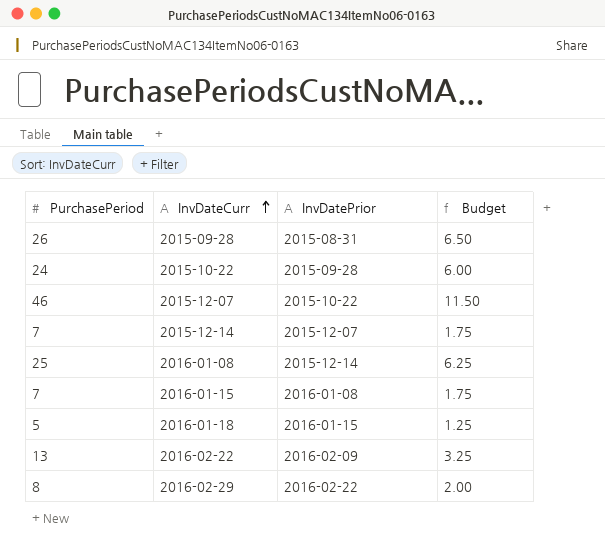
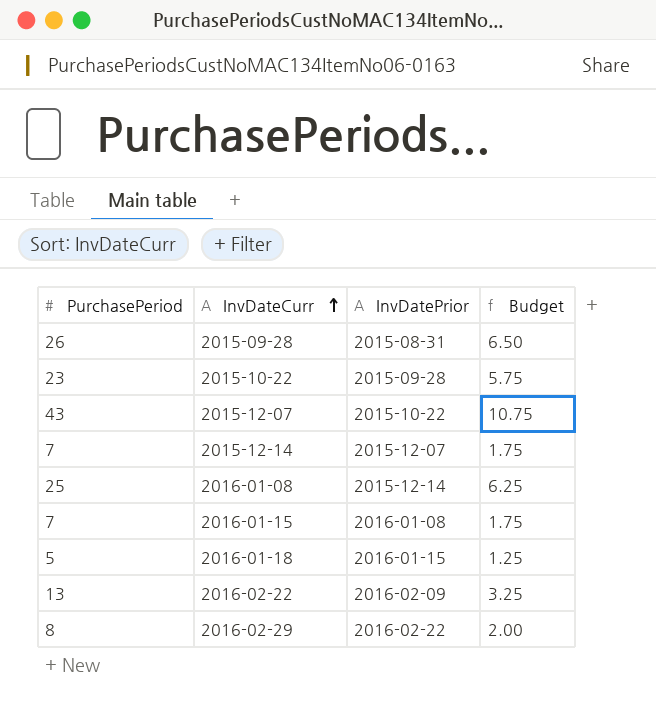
2015-10-22 | PurchasePeriod: 24 -> 23
2015-10-22 | Budget: 6.00 -> 5.75
2015-12-07 | PurchasePeriod: 46 -> 43
2015-12-07 | Budget: 11.50 -> 10.75

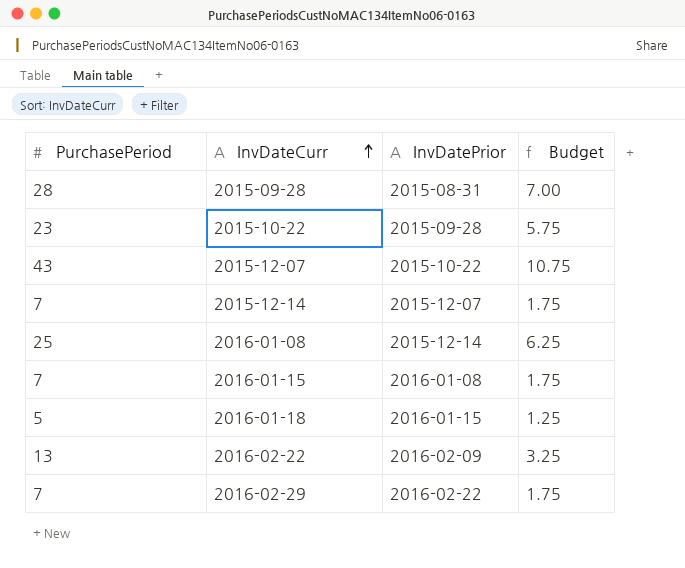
2015-09-28 | PurchasePeriod: 26 -> 28
2015-09-28 | Budget: 6.50 -> 7.00
2016-02-29 | PurchasePeriod: 8 -> 7
2016-02-29 | Budget: 2.00 -> 1.75

